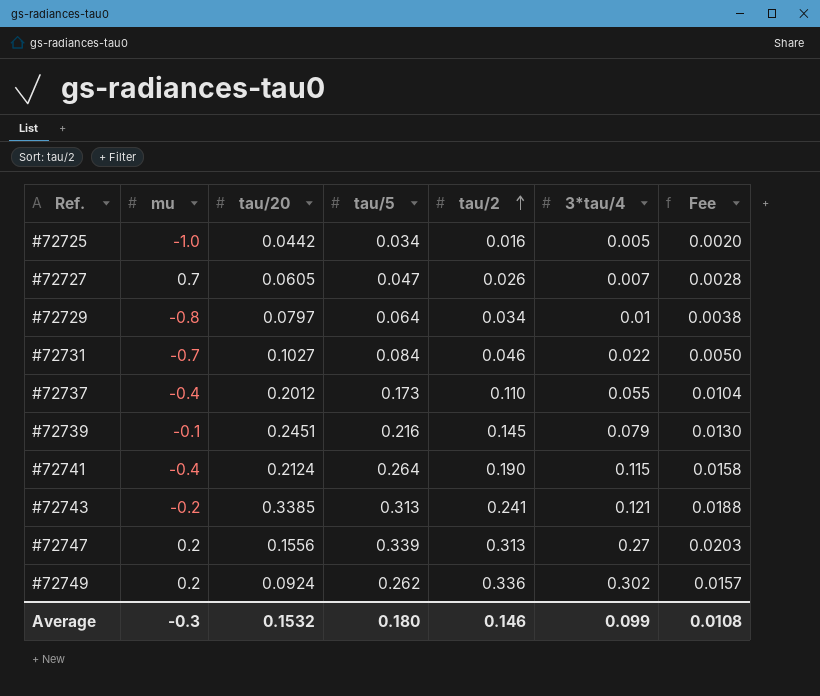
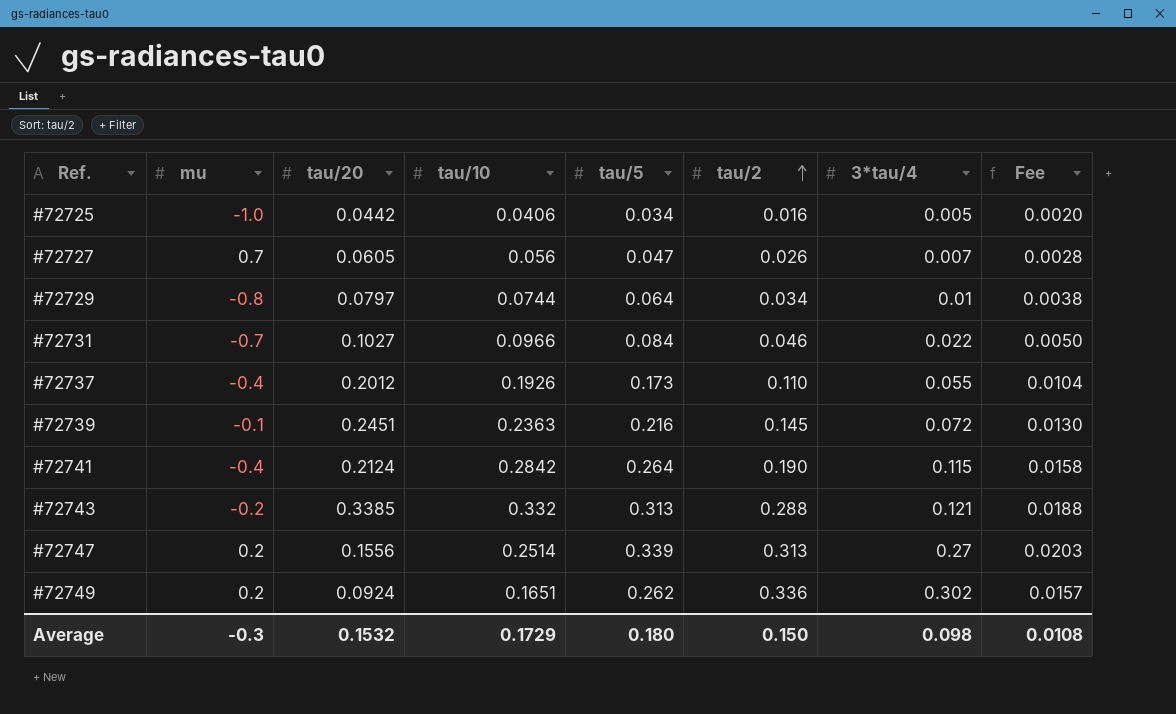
column tau/10 | position: none -> 4
#72739 | 3*tau/4: 0.079 -> 0.072
#72743 | tau/2: 0.241 -> 0.288
Average | tau/2: 0.146 -> 0.150
Average | 3*tau/4: 0.099 -> 0.098

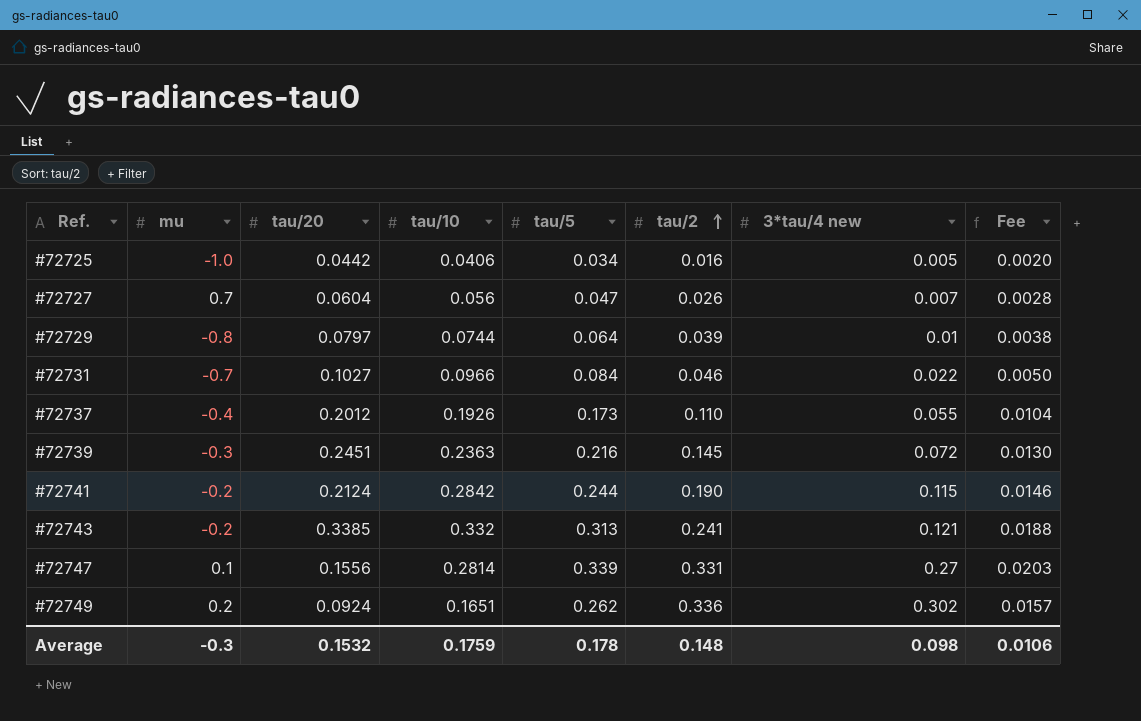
column name: 3*tau/4 -> 3*tau/4 new
#72727 | tau/20: 0.0605 -> 0.0604
#72729 | tau/2: 0.034 -> 0.039
#72739 | mu: -0.1 -> -0.3
#72741 | mu: -0.4 -> -0.2
#72741 | tau/5: 0.264 -> 0.244
#72741 | Fee: 0.0158 -> 0.0146
#72743 | tau/2: 0.288 -> 0.241
#72747 | mu: 0.2 -> 0.1
#72747 | tau/10: 0.2514 -> 0.2814
#72747 | tau/2: 0.313 -> 0.331
Average | tau/10: 0.1729 -> 0.1759
Average | tau/5: 0.180 -> 0.178
Average | tau/2: 0.150 -> 0.148
Average | Fee: 0.0108 -> 0.0106

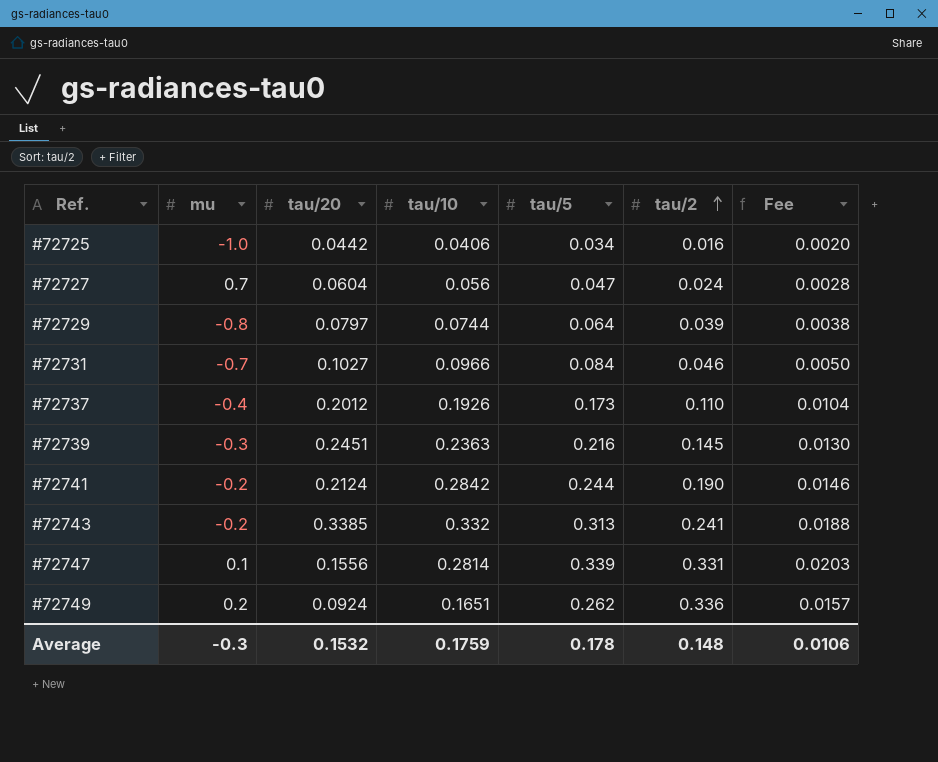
column 3*tau/4 new | position: 7 -> none
#72727 | tau/2: 0.026 -> 0.024

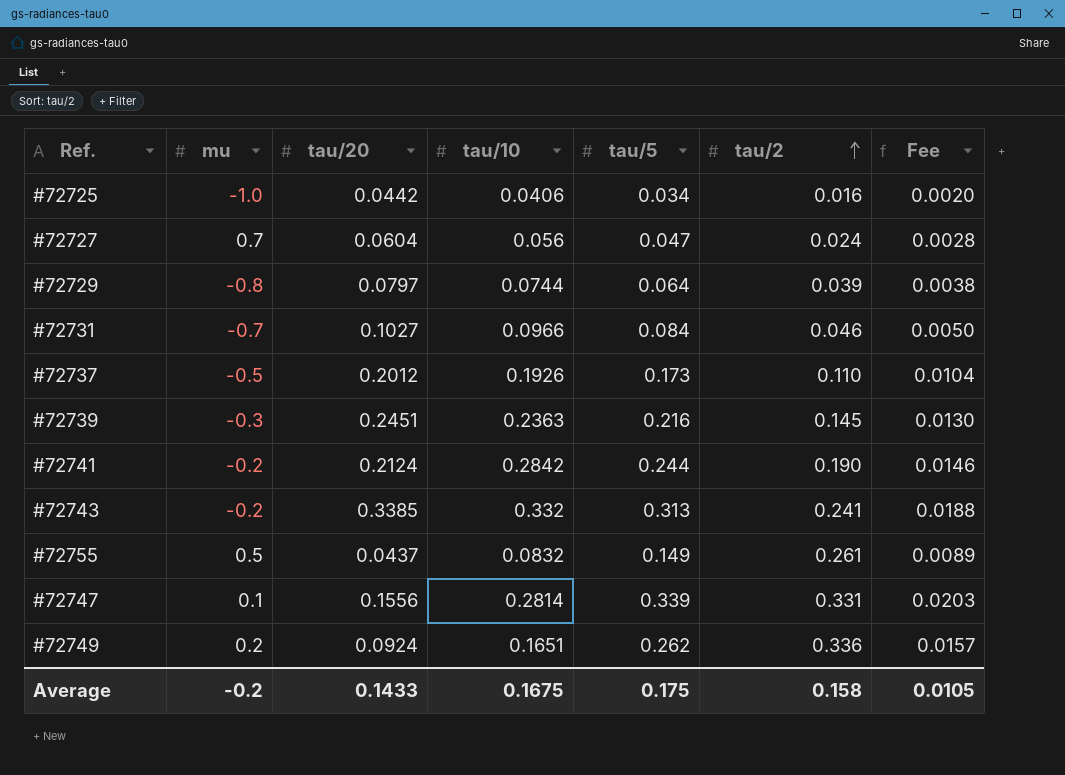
#72737 | mu: -0.4 -> -0.5
row #72755: none -> 0.5 | 0.0437 | 0.0832 | 0.149 | 0.261 | 0.0089
Average | mu: -0.3 -> -0.2
Average | tau/20: 0.1532 -> 0.1433
Average | tau/10: 0.1759 -> 0.1675
Average | tau/5: 0.178 -> 0.175
Average | tau/2: 0.148 -> 0.158
Average | Fee: 0.0106 -> 0.0105

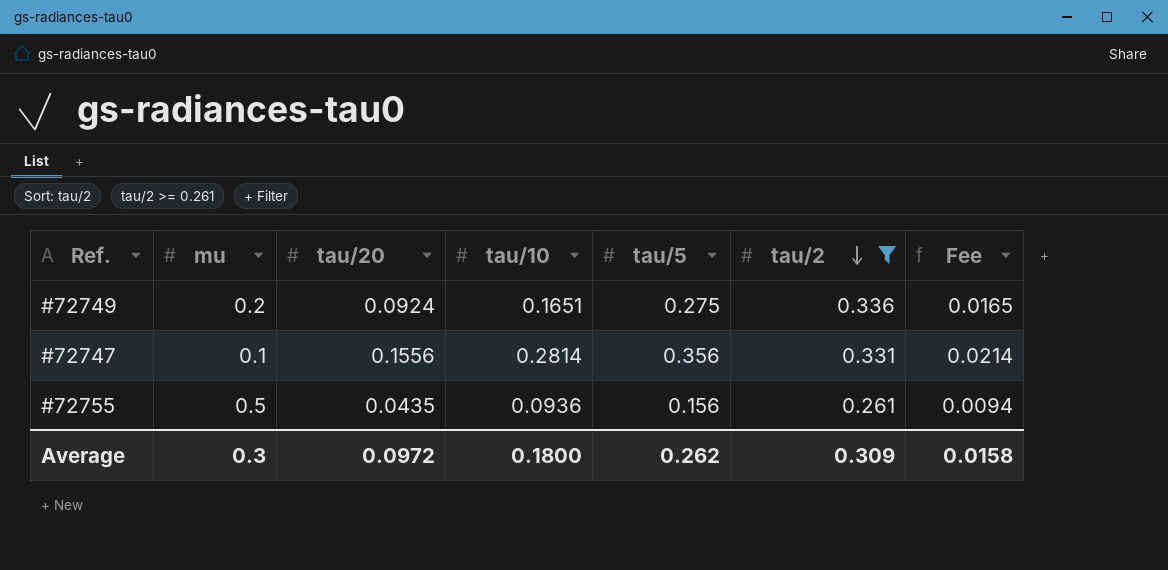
filter: none -> tau/2 >= 0.261
row order: tau/2 ascending -> tau/2 descending
#72749 | tau/5: 0.262 -> 0.275
#72749 | Fee: 0.0157 -> 0.0165
#72747 | tau/5: 0.339 -> 0.356
#72747 | Fee: 0.0203 -> 0.0214
#72755 | tau/20: 0.0437 -> 0.0435
#72755 | tau/10: 0.0832 -> 0.0936
#72755 | tau/5: 0.149 -> 0.156
#72755 | Fee: 0.0089 -> 0.0094
Average | mu: -0.2 -> 0.3
Average | tau/20: 0.1433 -> 0.0972
Average | tau/10: 0.1675 -> 0.1800
Average | tau/5: 0.175 -> 0.262
Average | tau/2: 0.158 -> 0.309
Average | Fee: 0.0105 -> 0.0158

